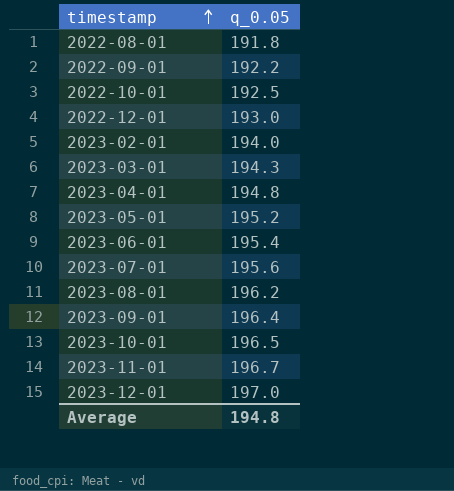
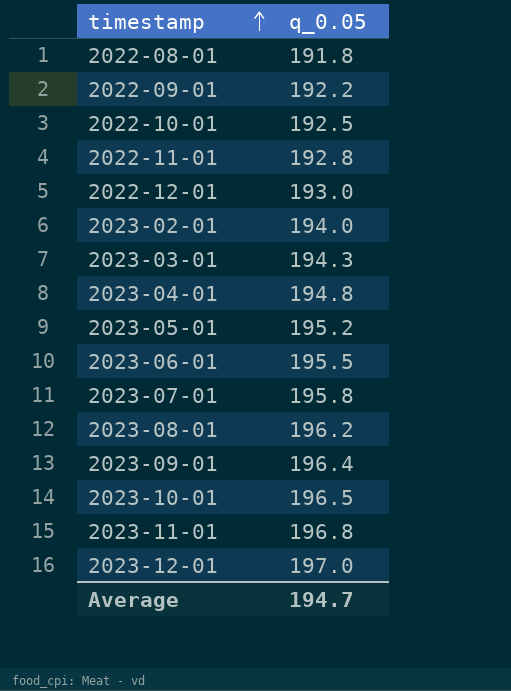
row 2022-11-01: none -> 192.8
2023-06-01 | q_0.05: 195.4 -> 195.5
2023-07-01 | q_0.05: 195.6 -> 195.8
2023-11-01 | q_0.05: 196.7 -> 196.8
Average | q_0.05: 194.8 -> 194.7

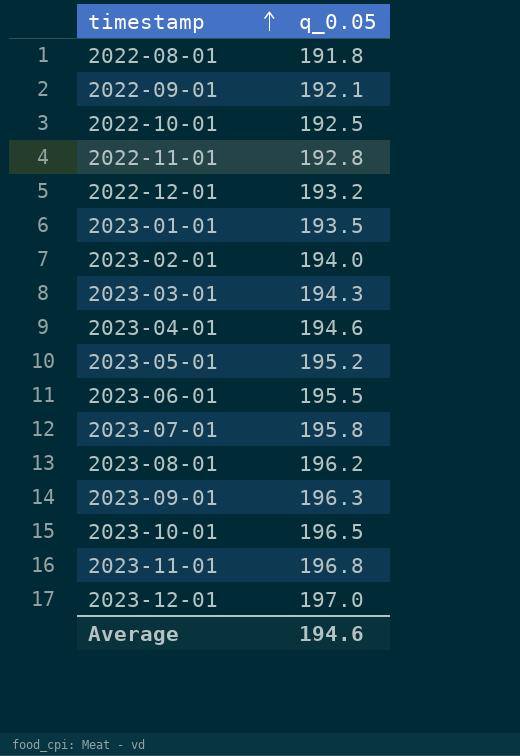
2022-09-01 | q_0.05: 192.2 -> 192.1
2022-12-01 | q_0.05: 193.0 -> 193.2
row 2023-01-01: none -> 193.5
2023-04-01 | q_0.05: 194.8 -> 194.6
2023-09-01 | q_0.05: 196.4 -> 196.3
Average | q_0.05: 194.7 -> 194.6

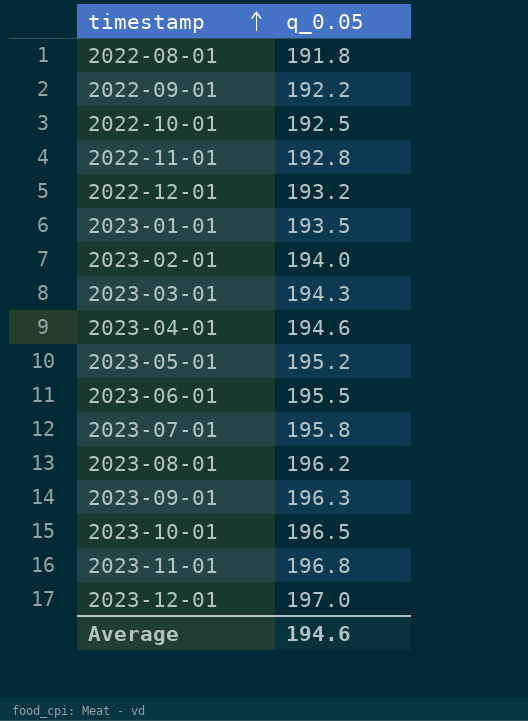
2022-09-01 | q_0.05: 192.1 -> 192.2

